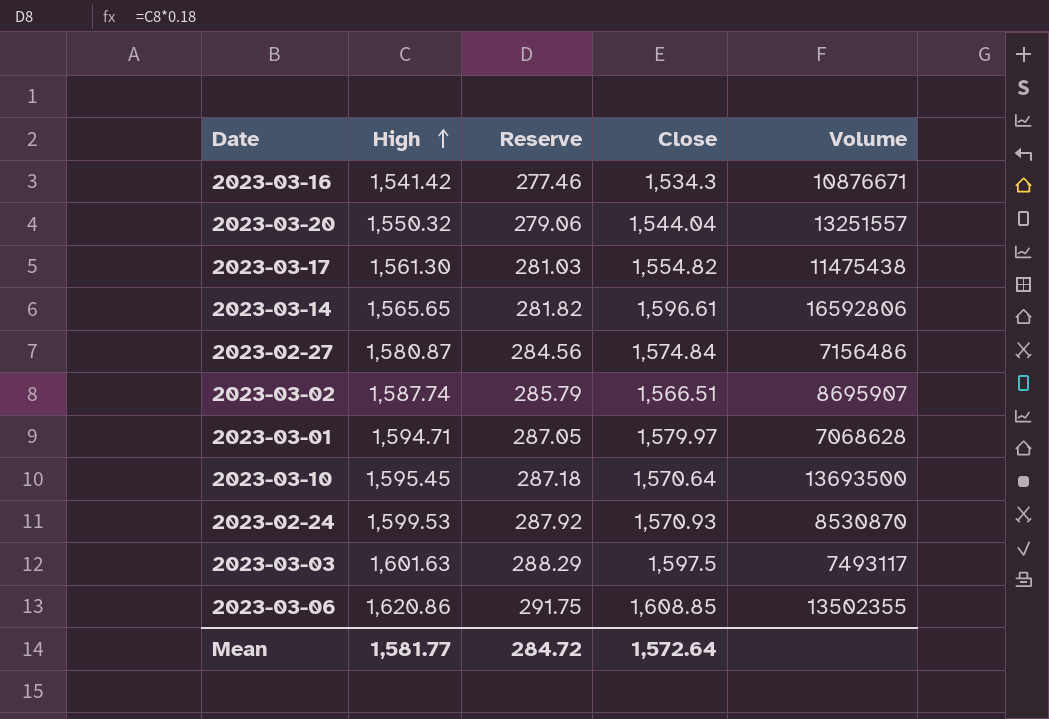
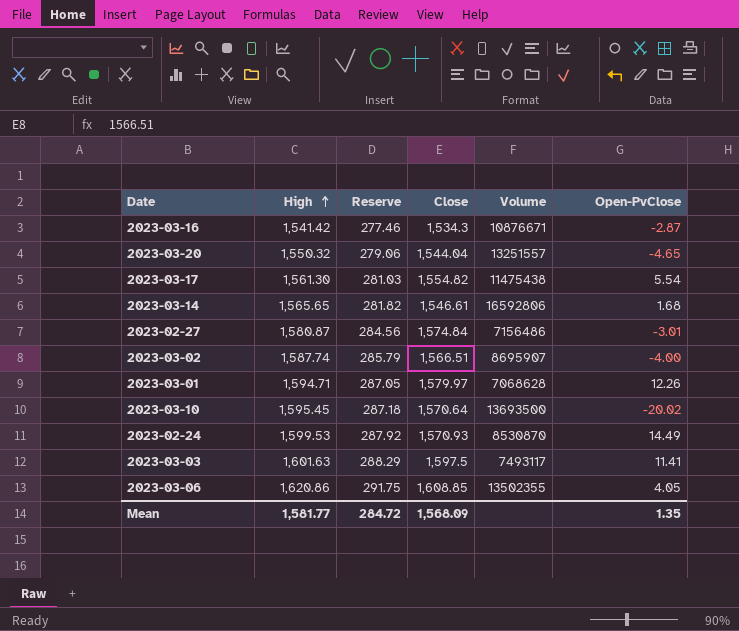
column Open-PvClose | position: none -> 6
2023-03-14 | Close: 1,596.61 -> 1,546.61
Mean | Close: 1,572.64 -> 1,568.09

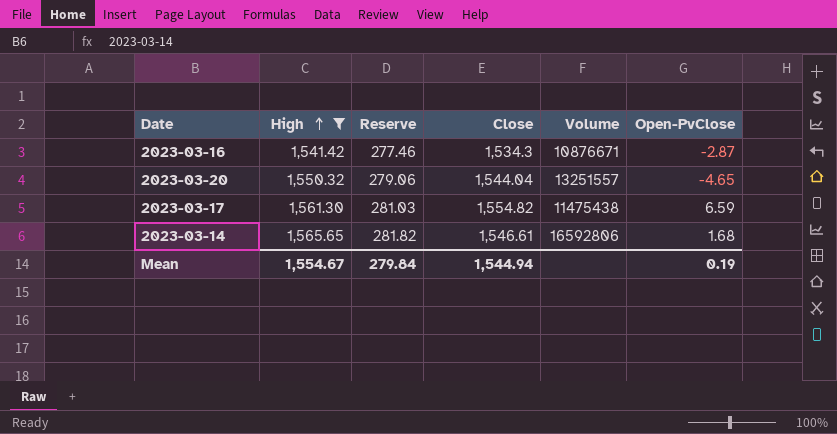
filter: none -> High <= 1,565.65
2023-03-17 | Open-PvClose: 5.54 -> 6.59
Mean | High: 1,581.77 -> 1,554.67
Mean | Reserve: 284.72 -> 279.84
Mean | Close: 1,568.09 -> 1,544.94
Mean | Open-PvClose: 1.35 -> 0.19

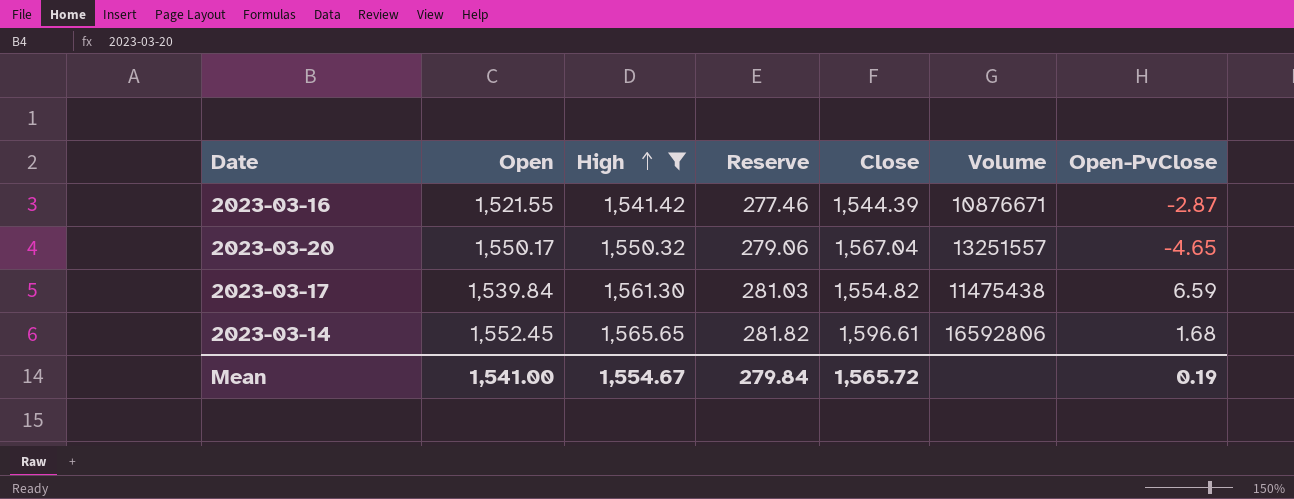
column Open | position: none -> 2
2023-03-16 | Close: 1,534.3 -> 1,544.39
2023-03-20 | Close: 1,544.04 -> 1,567.04
2023-03-14 | Close: 1,546.61 -> 1,596.61
Mean | Close: 1,544.94 -> 1,565.72

